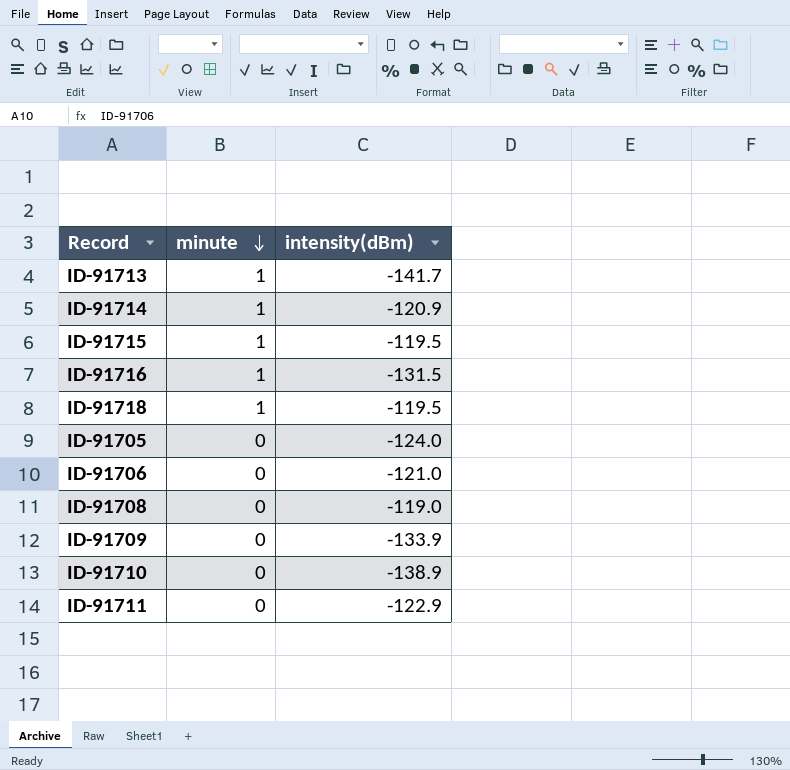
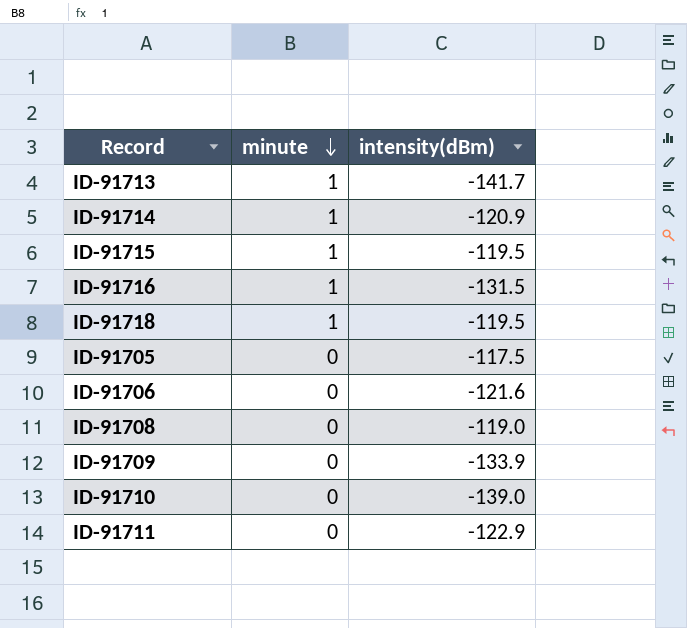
ID-91705 | intensity(dBm): -124.0 -> -117.5
ID-91706 | intensity(dBm): -121.0 -> -121.6
ID-91710 | intensity(dBm): -138.9 -> -139.0

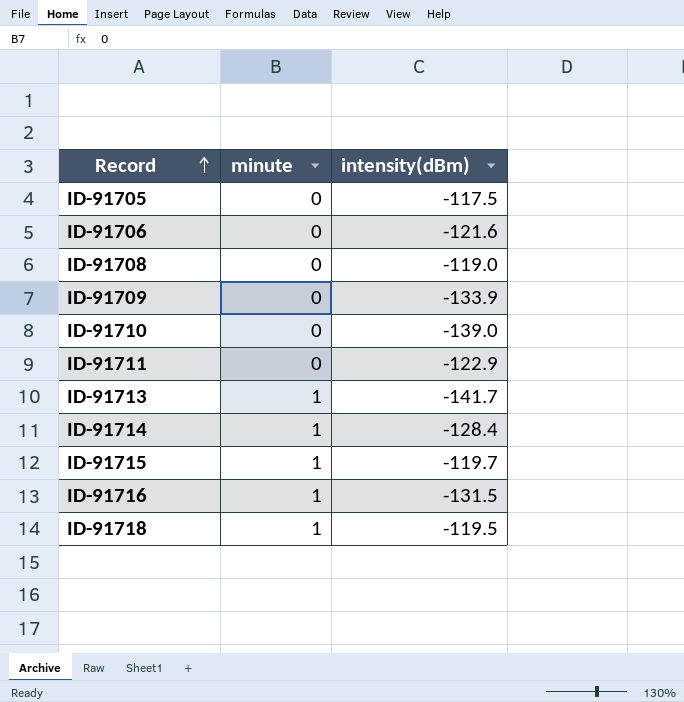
row order: minute descending -> Record ascending
ID-91714 | intensity(dBm): -120.9 -> -128.4
ID-91715 | intensity(dBm): -119.5 -> -119.7

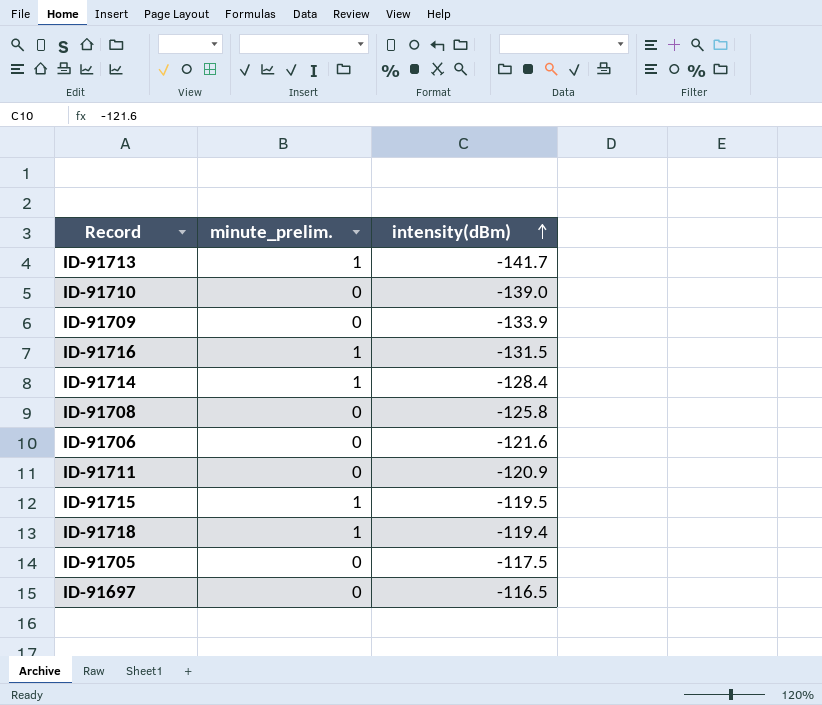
row order: Record ascending -> intensity(dBm) ascending
column name: minute -> minute_prelim.
ID-91708 | intensity(dBm): -119.0 -> -125.8
ID-91711 | intensity(dBm): -122.9 -> -120.9
ID-91715 | intensity(dBm): -119.7 -> -119.5
ID-91718 | intensity(dBm): -119.5 -> -119.4
row ID-91697: none -> 0 | -116.5

